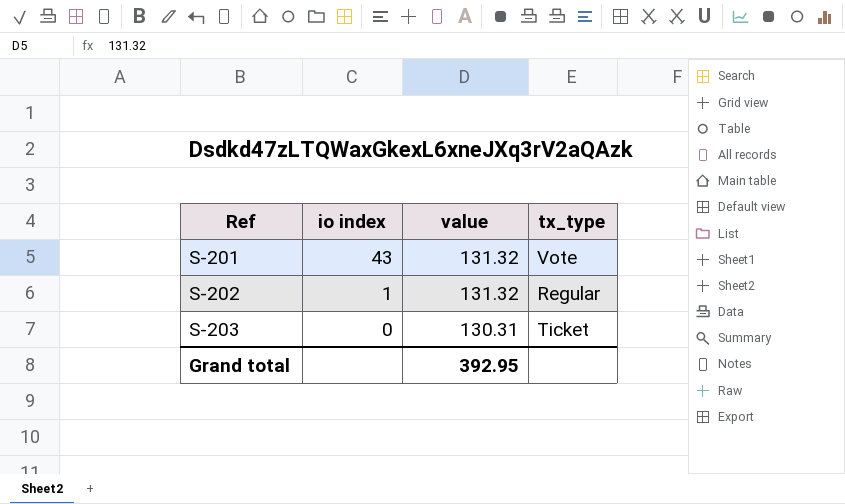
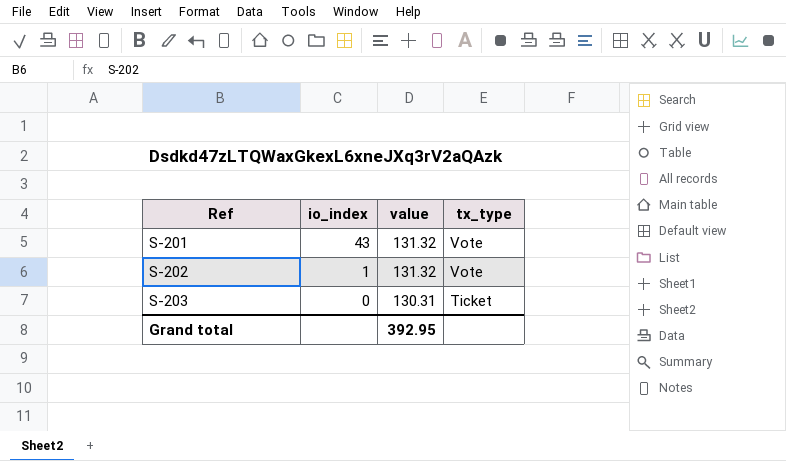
column name: io index -> io_index
S-202 | tx_type: Regular -> Vote

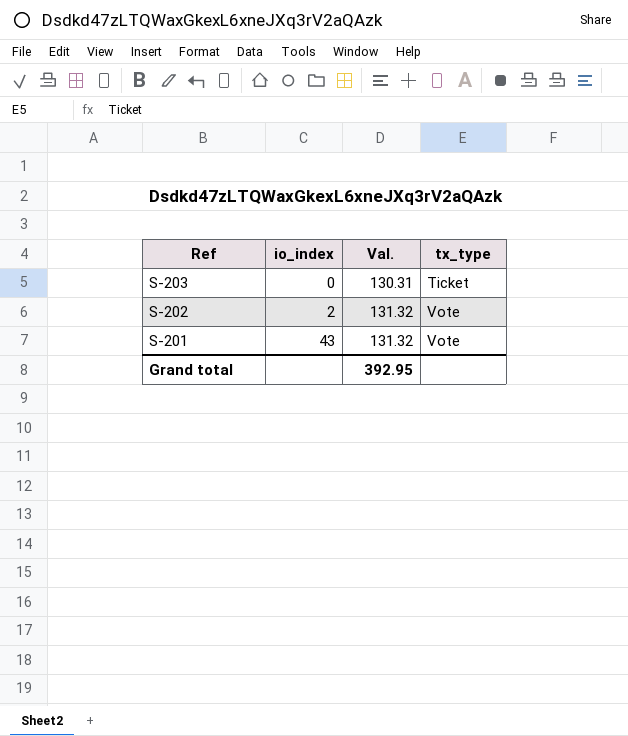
row order: Ref ascending -> Ref descending
column name: value -> Val.
S-202 | io_index: 1 -> 2

